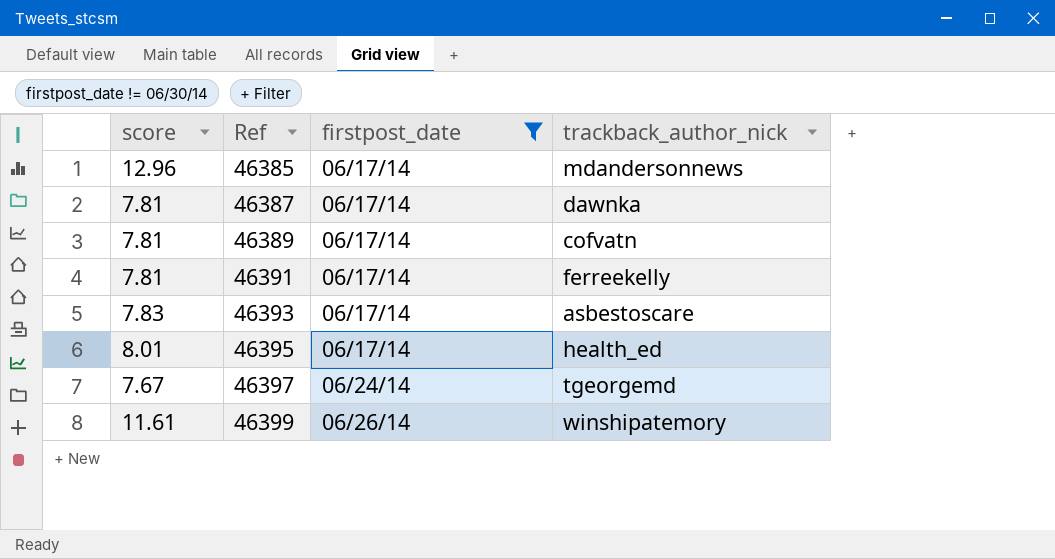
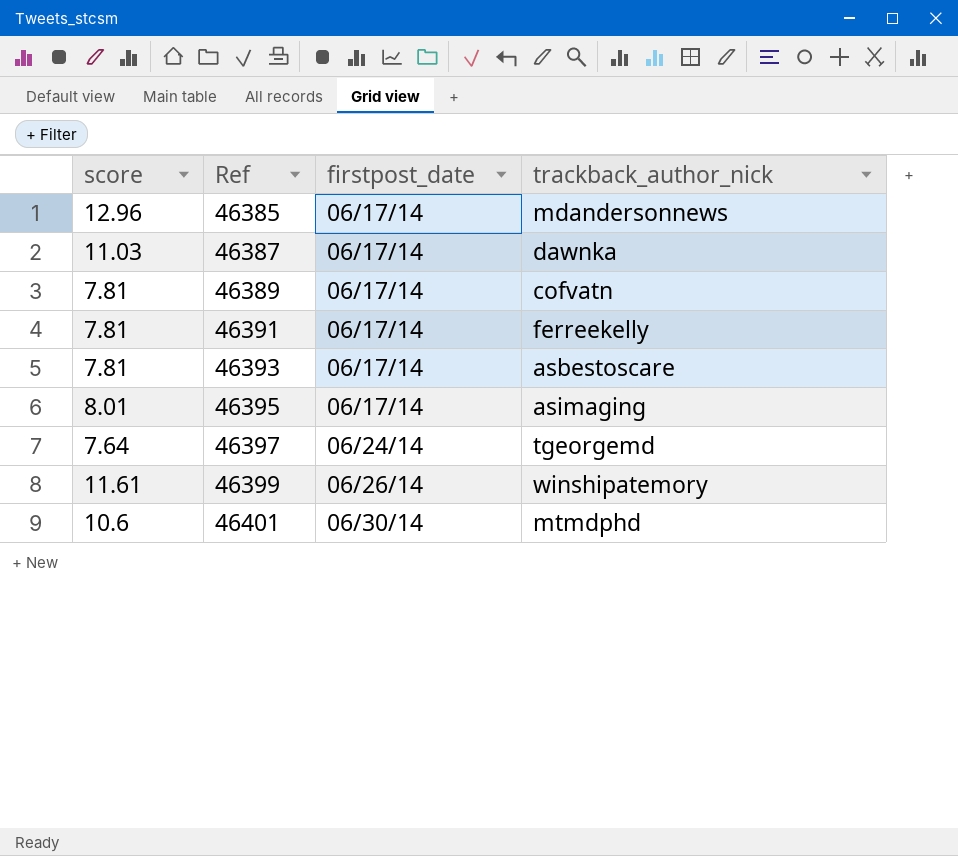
filter: firstpost_date != 06/30/14 -> none
46387 | score: 7.81 -> 11.03
46393 | score: 7.83 -> 7.81
46395 | trackback_author_nick: health_ed -> asimaging
46397 | score: 7.67 -> 7.64

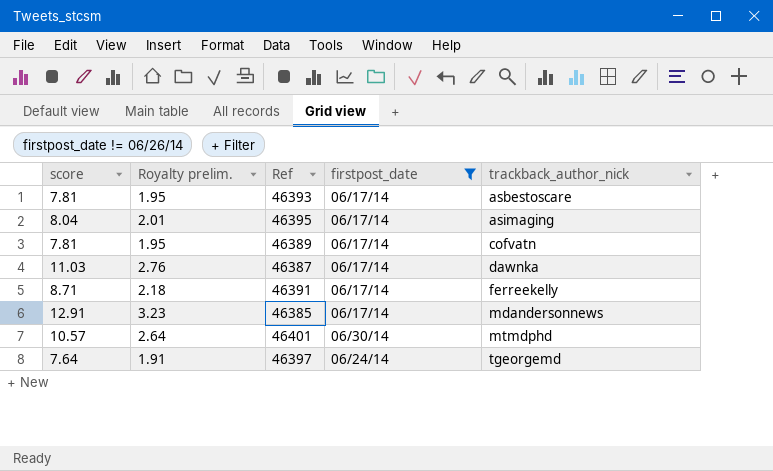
filter: none -> firstpost_date != 06/26/14
row order: Ref ascending -> trackback_author_nick ascending
column Royalty prelim. | formula: none -> [score] * 0.25
46395 | score: 8.01 -> 8.04
46391 | score: 7.81 -> 8.71
46385 | score: 12.96 -> 12.91
46401 | score: 10.6 -> 10.57

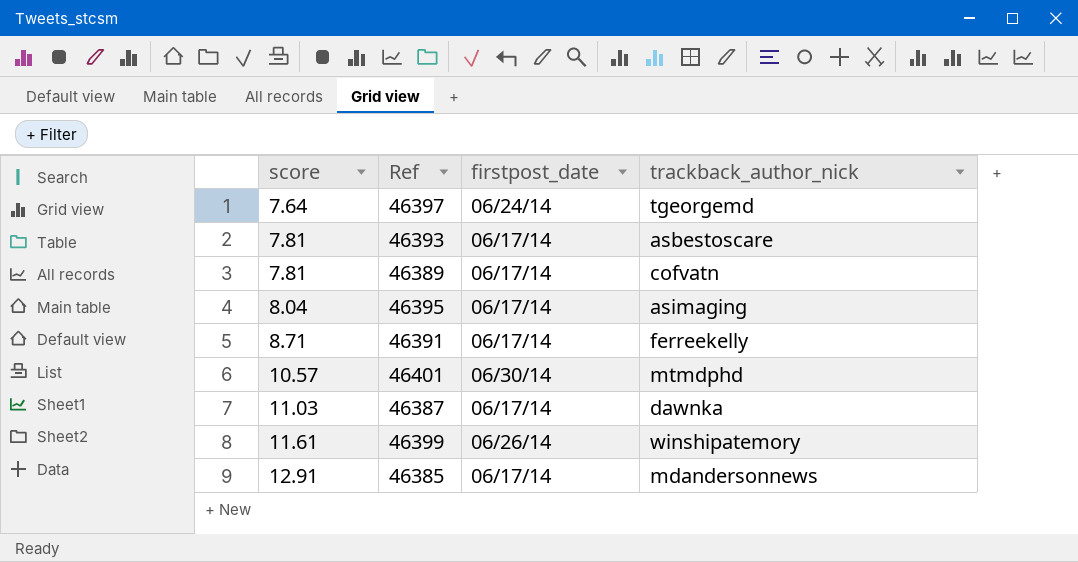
filter: firstpost_date != 06/26/14 -> none
row order: trackback_author_nick ascending -> score ascending
column Royalty prelim. | formula: [score] * 0.25 -> none

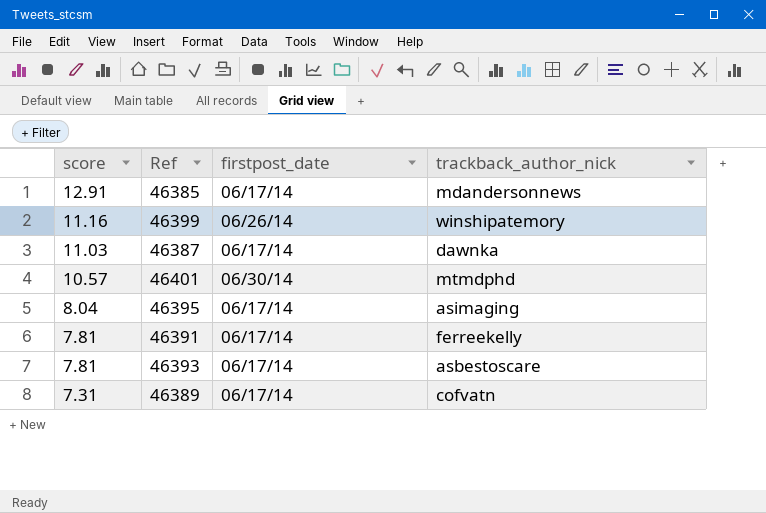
row order: score ascending -> score descending
row 46397: 7.64 | 06/24/14 | tgeorgemd -> none
46399 | score: 11.61 -> 11.16
46391 | score: 8.71 -> 7.81
46389 | score: 7.81 -> 7.31

